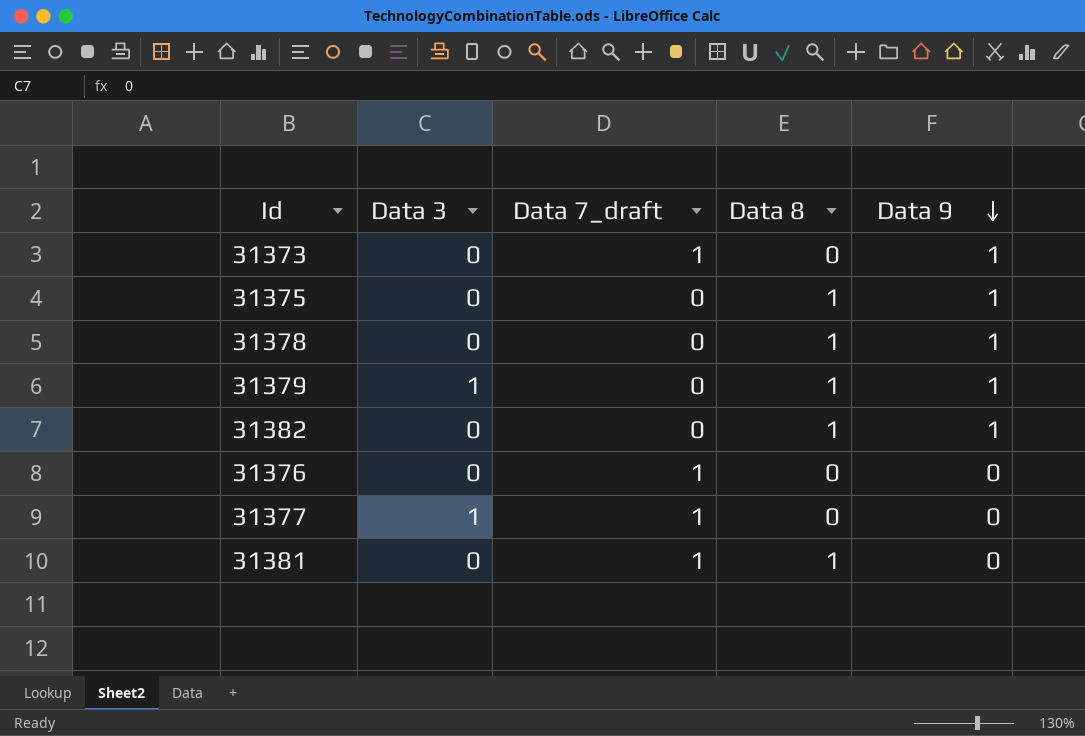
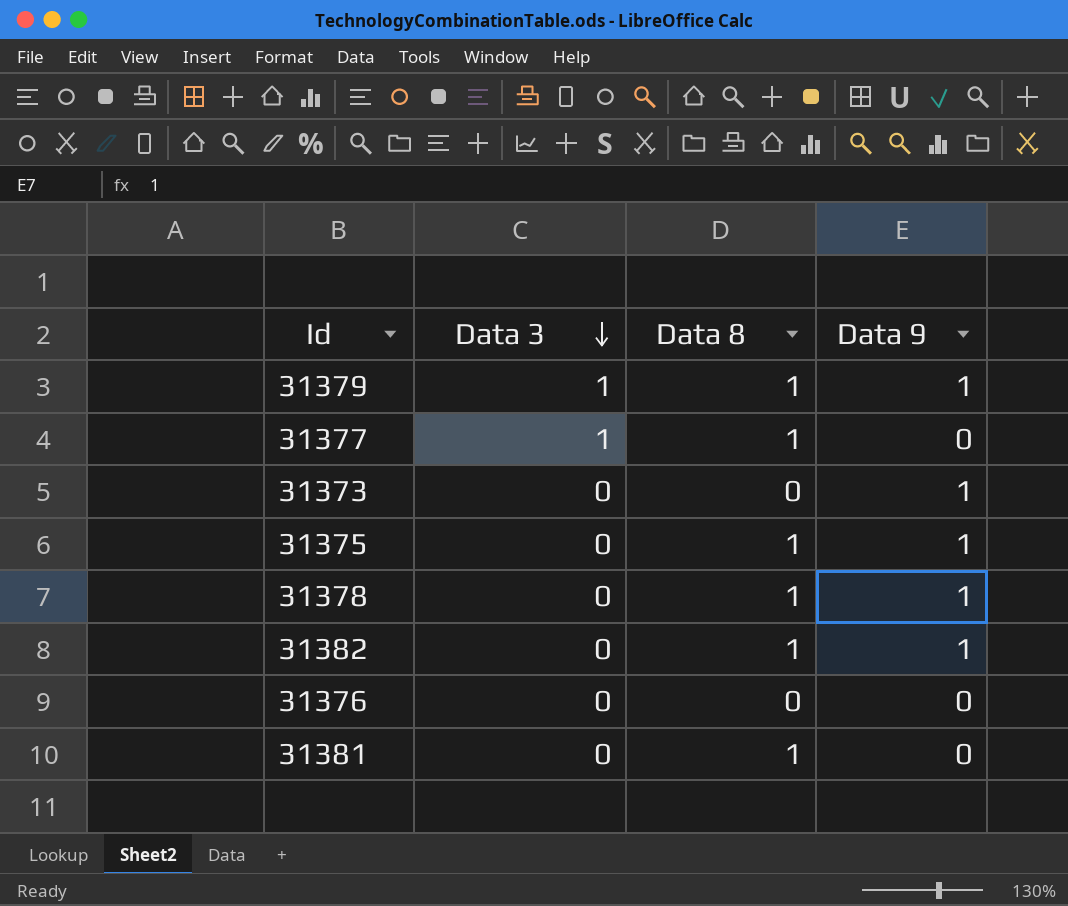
row order: Data 9 descending -> Data 3 descending
column Data 7_draft | position: 3 -> none
31377 | Data 8: 0 -> 1

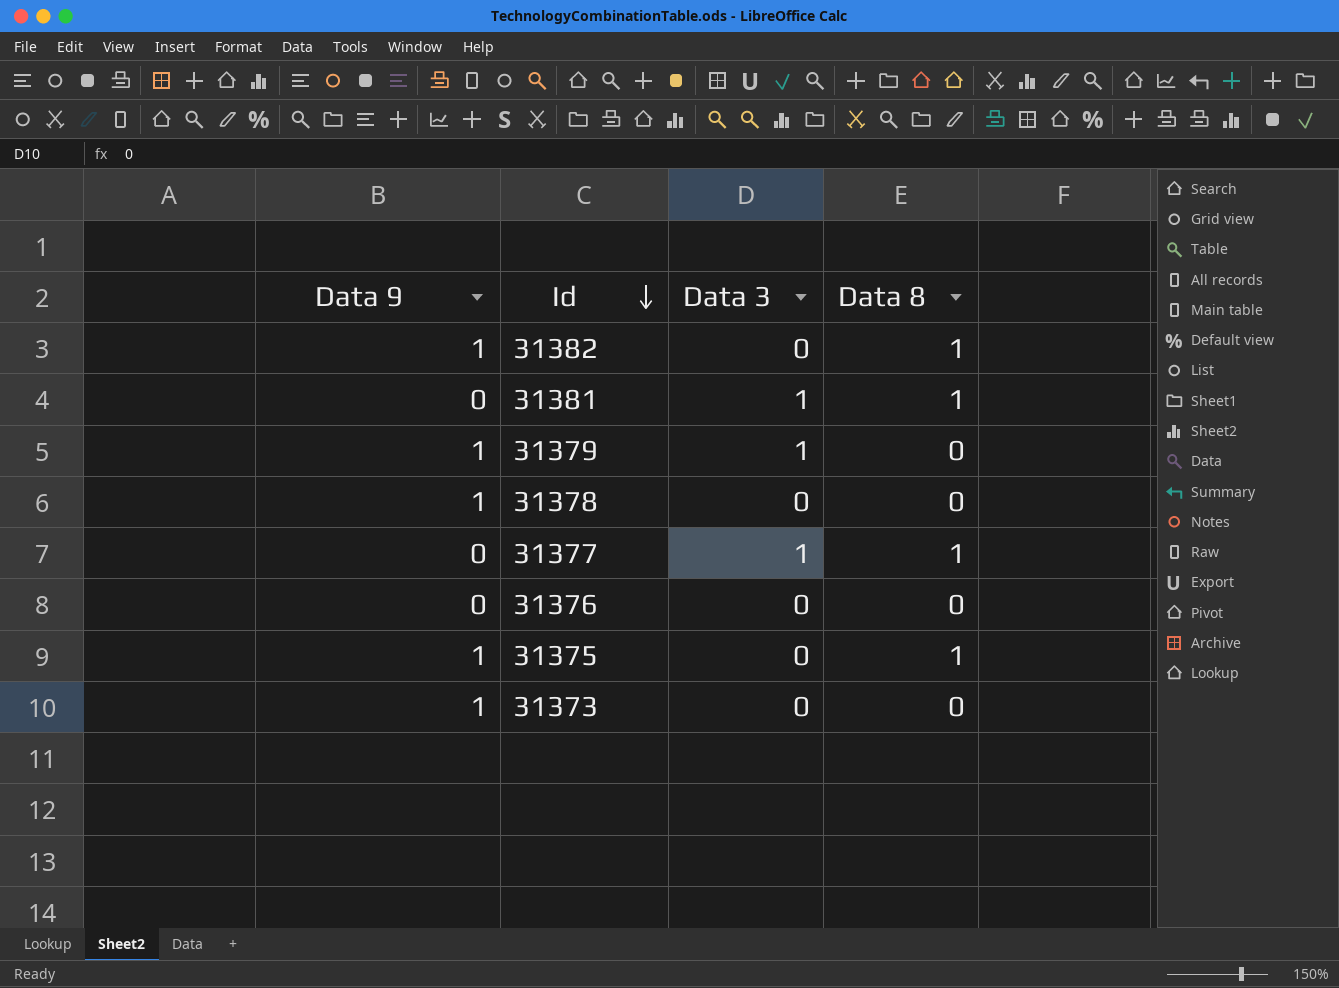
row order: Data 3 descending -> Id descending
column Data 9 | position: 4 -> 1
31381 | Data 3: 0 -> 1
31379 | Data 8: 1 -> 0
31378 | Data 8: 1 -> 0

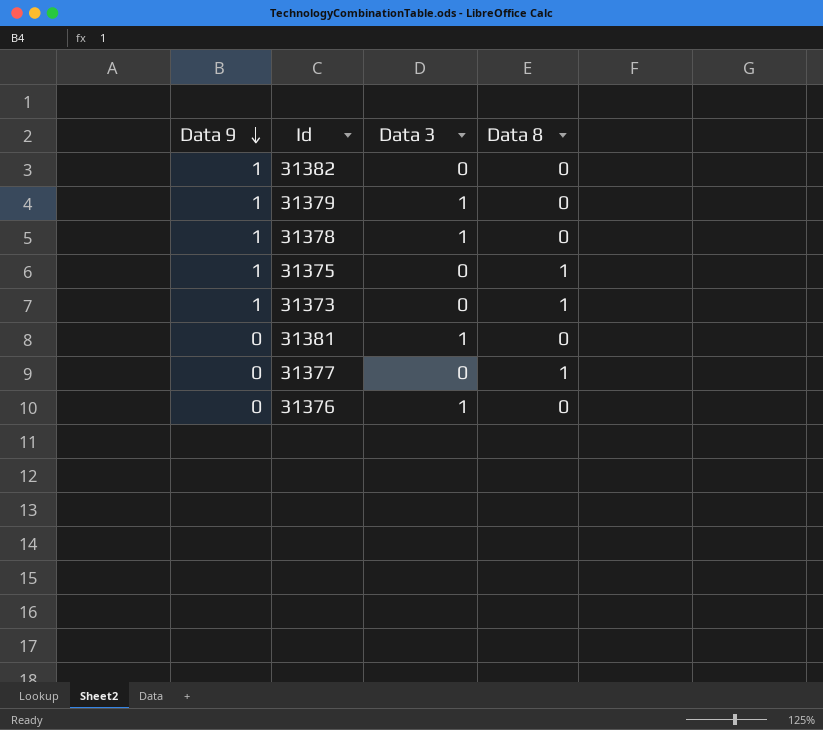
row order: Id descending -> Data 9 descending
31382 | Data 8: 1 -> 0
31378 | Data 3: 0 -> 1
31373 | Data 8: 0 -> 1
31381 | Data 8: 1 -> 0
31377 | Data 3: 1 -> 0
31376 | Data 3: 0 -> 1

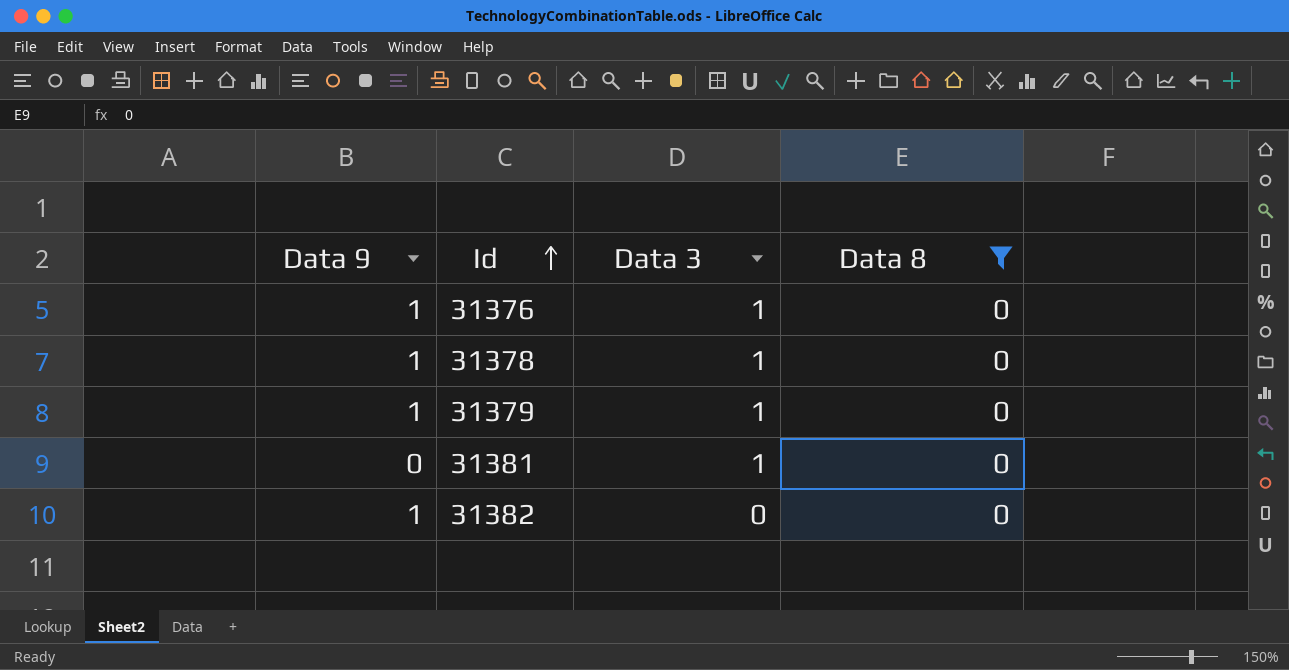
filter: none -> Data 8 = 0
row order: Data 9 descending -> Id ascending
31376 | Data 9: 0 -> 1

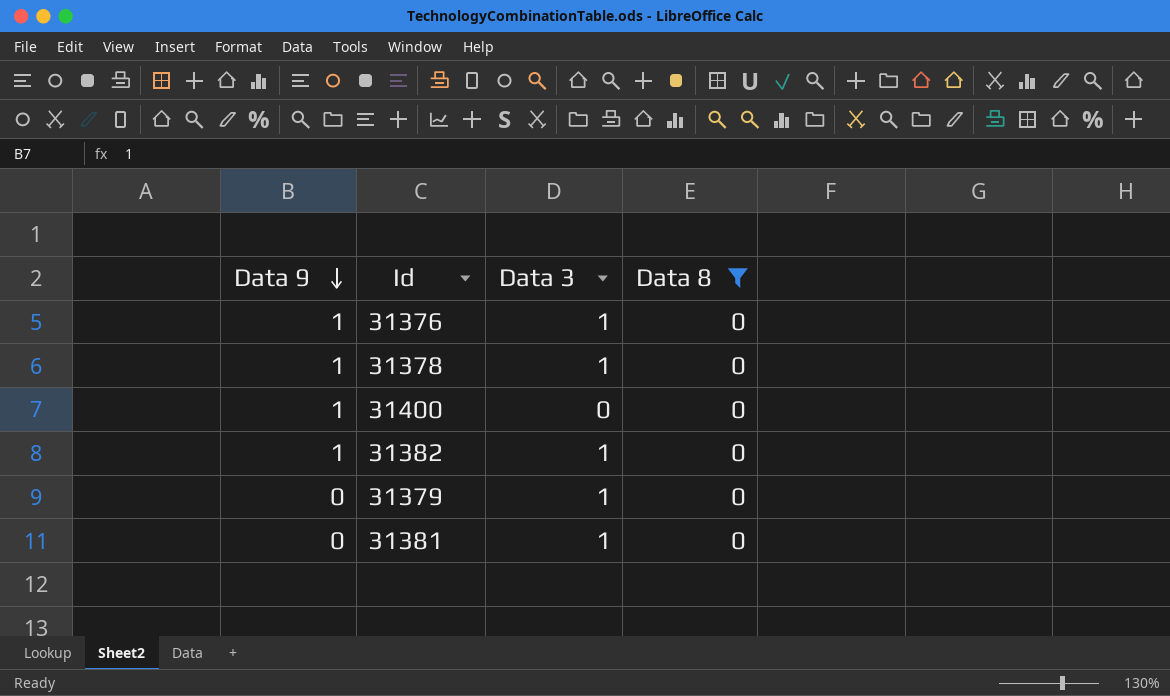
row order: Id ascending -> Data 9 descending
row 31400: none -> 1 | 0 | 0
31382 | Data 3: 0 -> 1
31379 | Data 9: 1 -> 0

